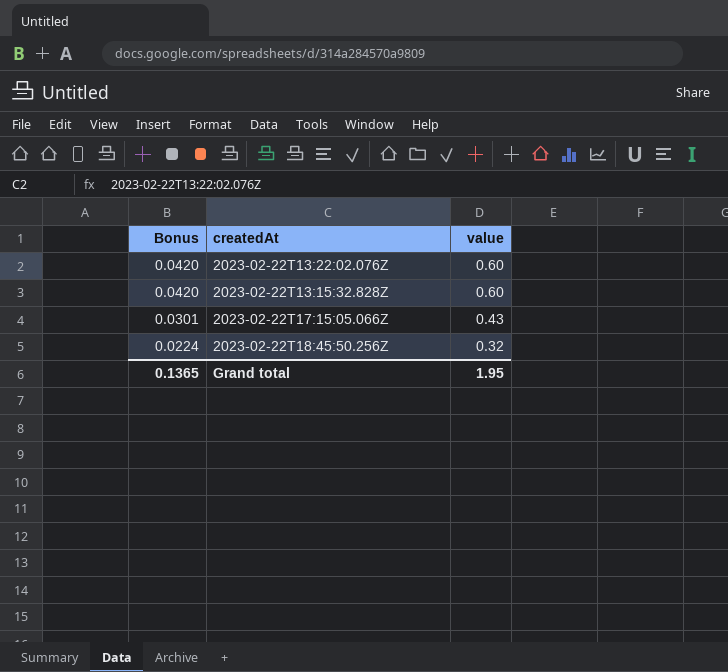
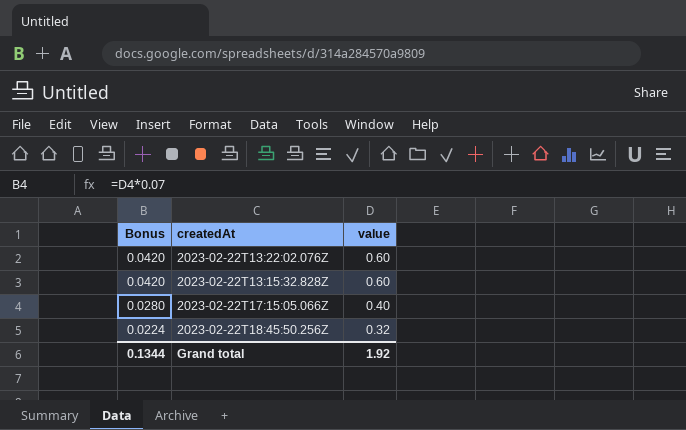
2023-02-22T17:15:05.066Z | Bonus: 0.0301 -> 0.0280
2023-02-22T17:15:05.066Z | value: 0.43 -> 0.40
Grand total | Bonus: 0.1365 -> 0.1344
Grand total | value: 1.95 -> 1.92

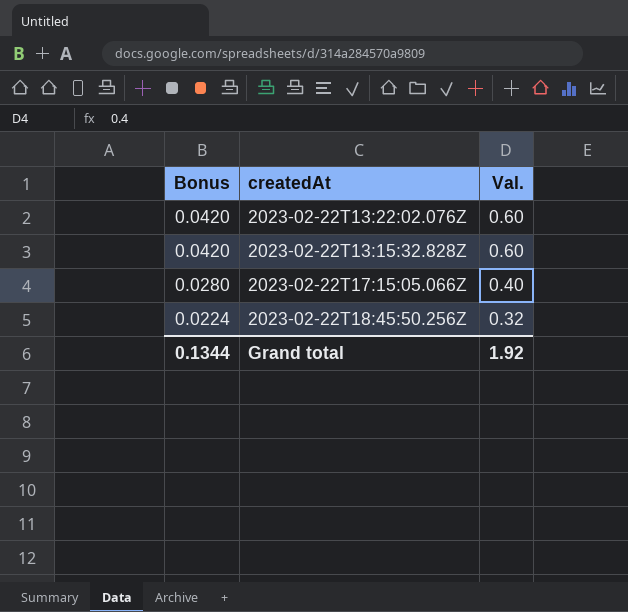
column name: value -> Val.

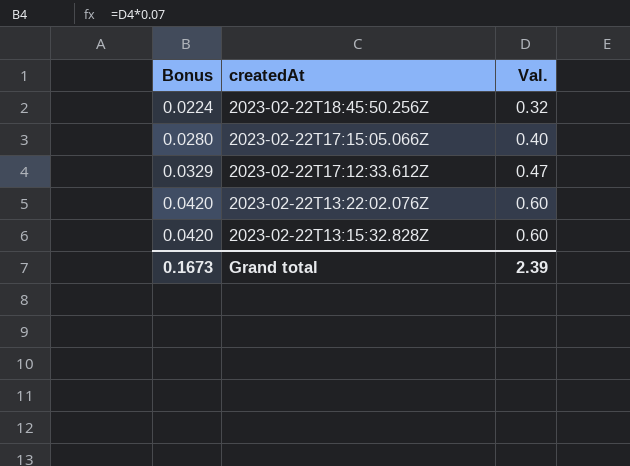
row order: Bonus descending -> Bonus ascending
row 2023-02-22T17:12:33.612Z: none -> 0.0329 | 0.47
Grand total | Bonus: 0.1344 -> 0.1673
Grand total | Val.: 1.92 -> 2.39

